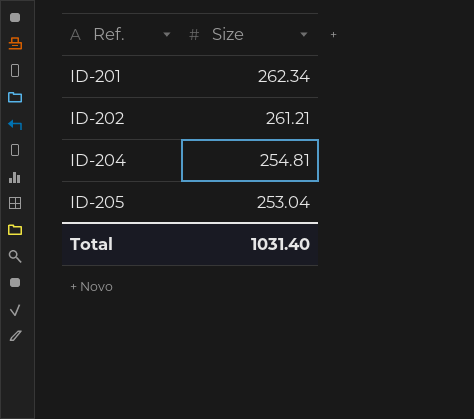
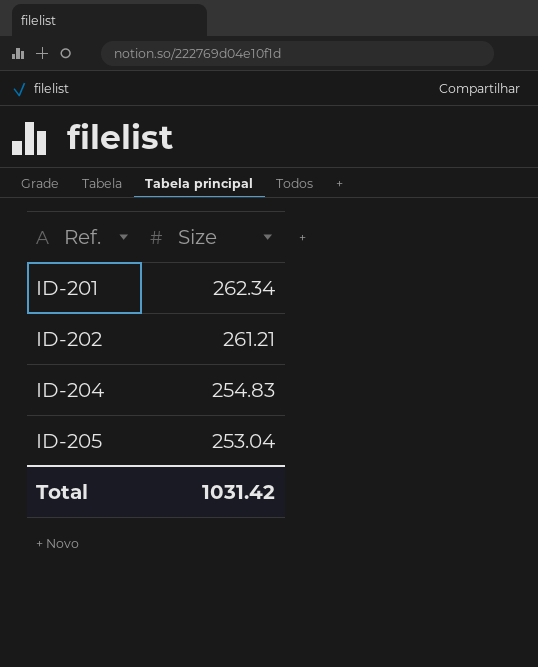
ID-204 | Size: 254.81 -> 254.83
Total | Size: 1031.40 -> 1031.42

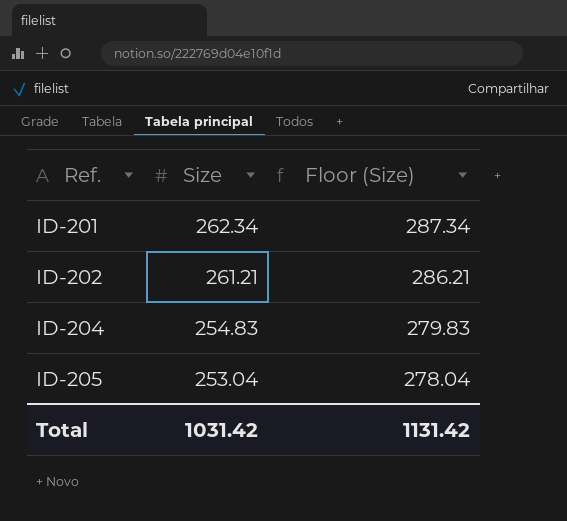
column Floor (Size) | formula: none -> [Size] + 25

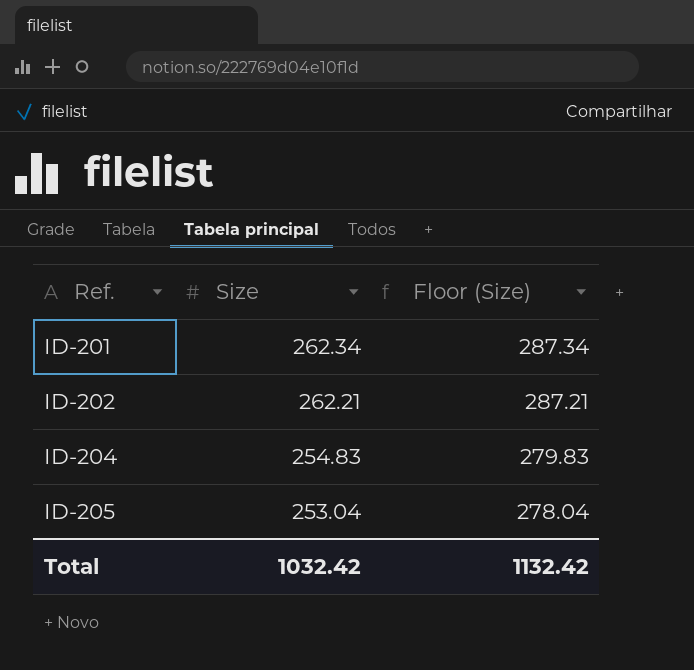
ID-202 | Size: 261.21 -> 262.21
ID-202 | Floor (Size): 286.21 -> 287.21
Total | Size: 1031.42 -> 1032.42
Total | Floor (Size): 1131.42 -> 1132.42

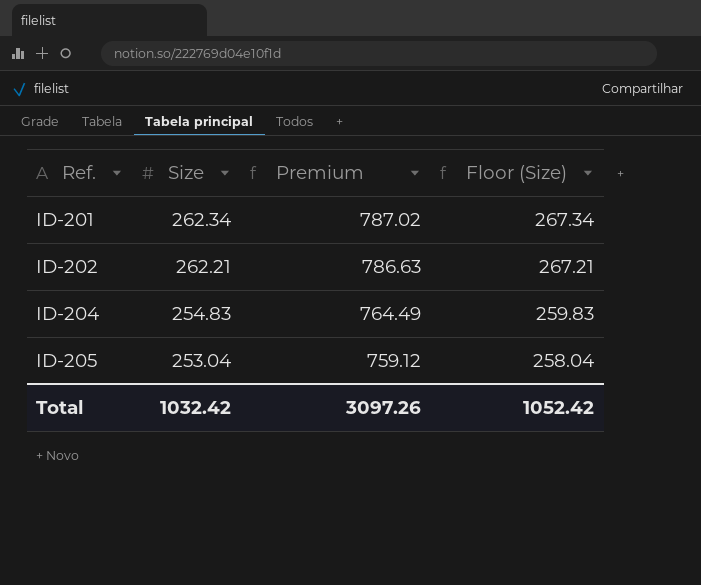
column Premium | formula: none -> [Size] * 3
column Floor (Size) | formula: [Size] + 25 -> [Size] + 5
Total | Floor (Size): 1132.42 -> 1052.42

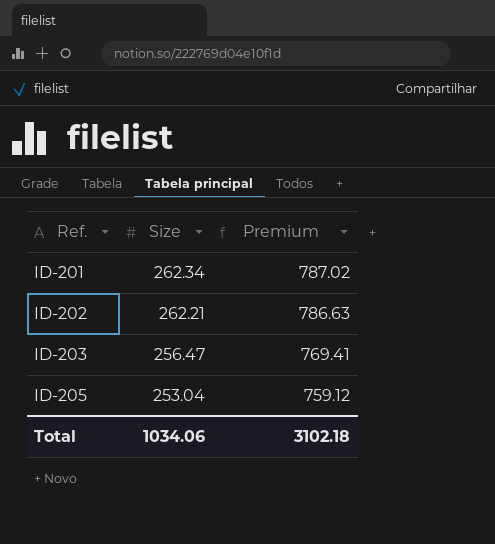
column Floor (Size) | formula: [Size] + 5 -> none
row ID-204: 254.83 | 764.49 | 259.83 -> none
row ID-203: none -> 256.47 | 769.41
Total | Size: 1032.42 -> 1034.06
Total | Premium: 3097.26 -> 3102.18

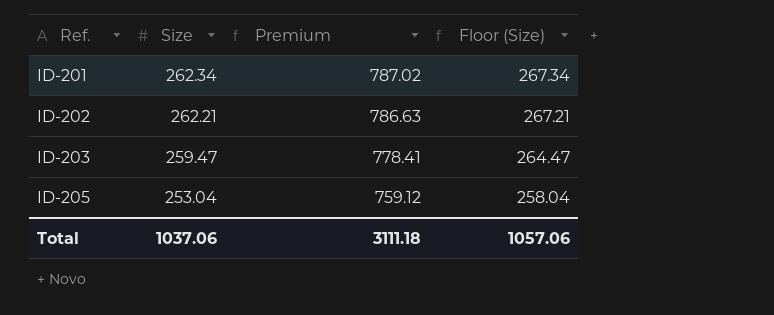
column Floor (Size) | formula: none -> [Size] + 5
ID-203 | Size: 256.47 -> 259.47
ID-203 | Premium: 769.41 -> 778.41
Total | Size: 1034.06 -> 1037.06
Total | Premium: 3102.18 -> 3111.18

